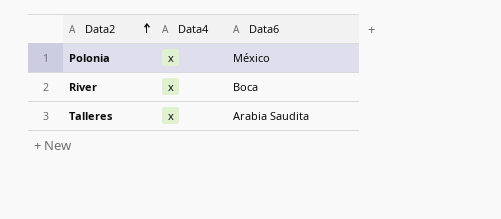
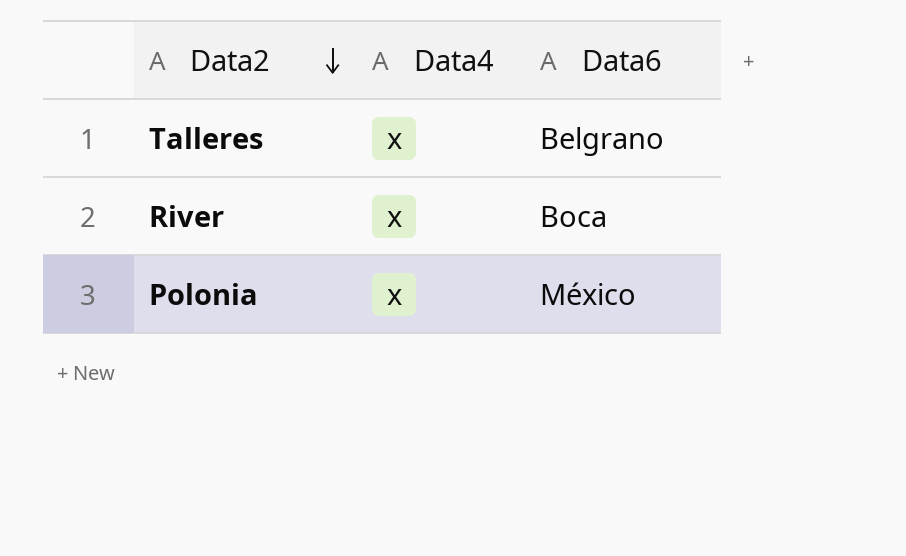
row order: Data2 ascending -> Data2 descending
Talleres | Data6: Arabia Saudita -> Belgrano

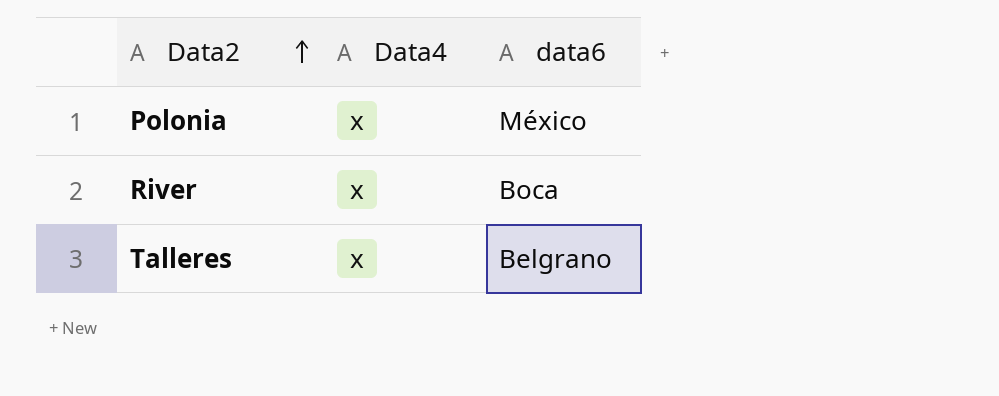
row order: Data2 descending -> Data2 ascending
column name: Data6 -> data6

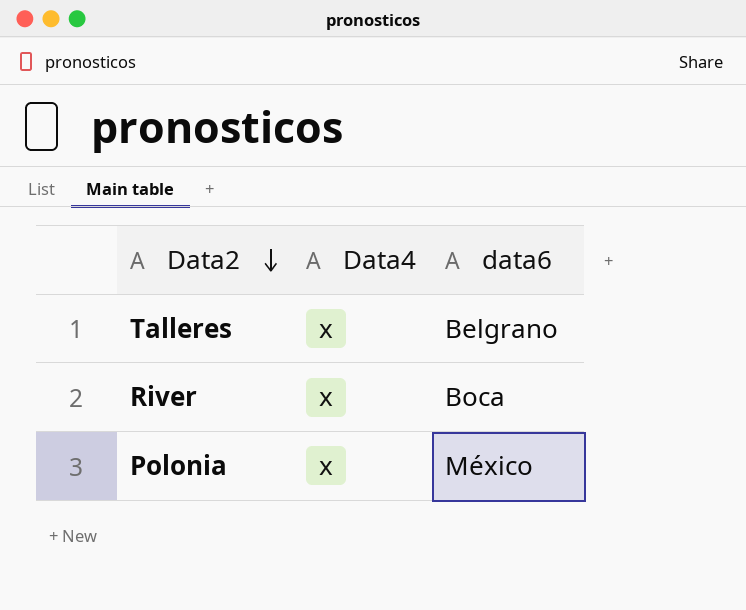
row order: Data2 ascending -> Data2 descending

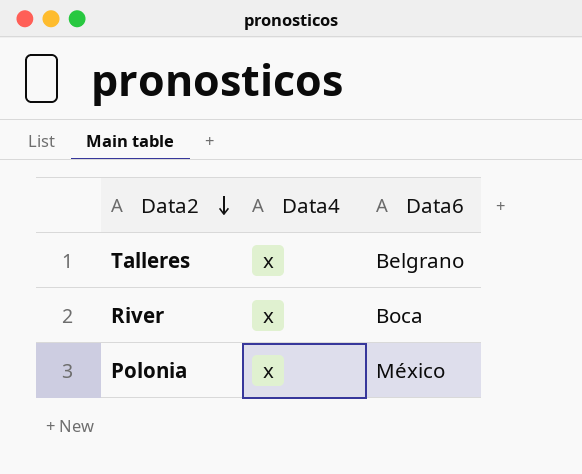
column name: data6 -> Data6

